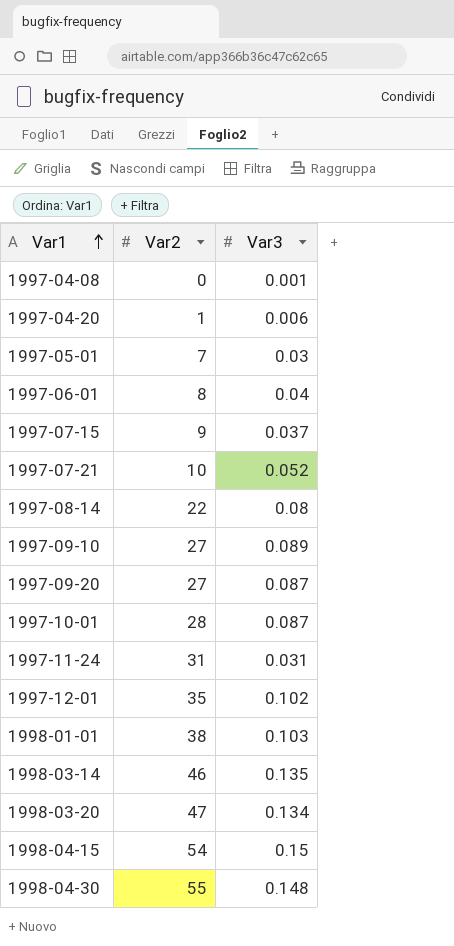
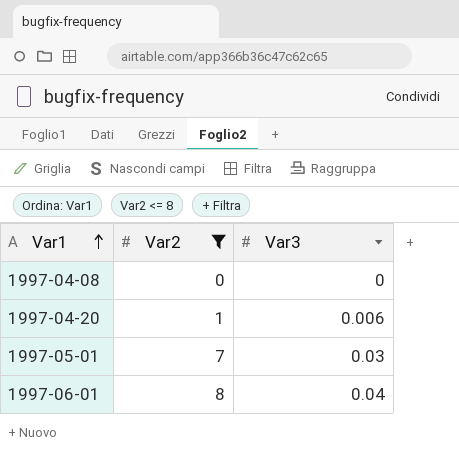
filter: none -> Var2 <= 8
1997-04-08 | Var3: 0.001 -> 0

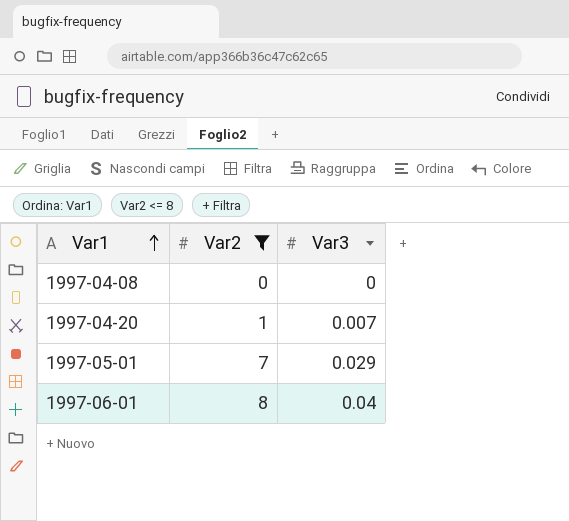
1997-04-20 | Var3: 0.006 -> 0.007
1997-05-01 | Var3: 0.03 -> 0.029

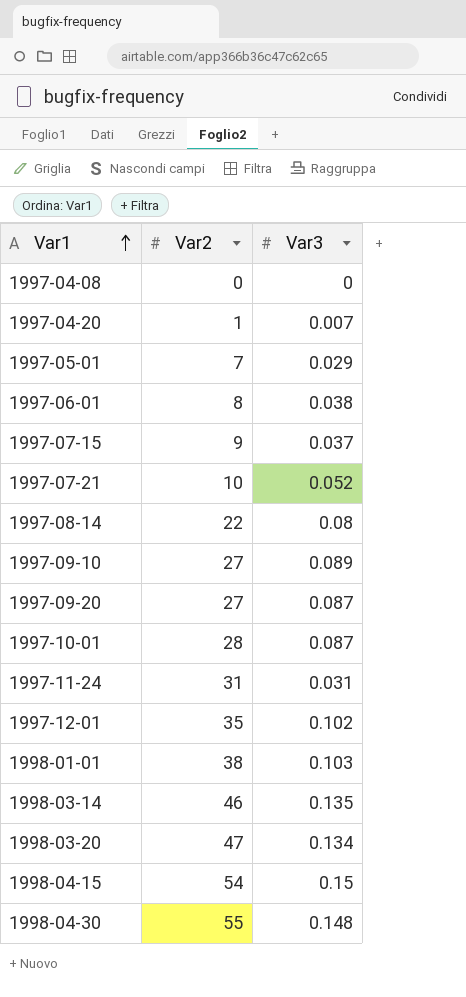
filter: Var2 <= 8 -> none
1997-06-01 | Var3: 0.04 -> 0.038

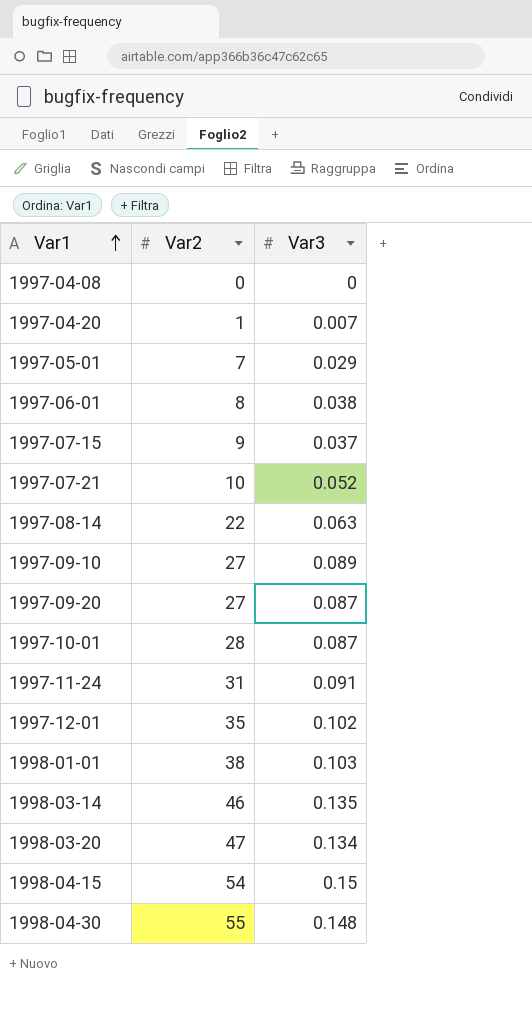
1997-08-14 | Var3: 0.08 -> 0.063
1997-11-24 | Var3: 0.031 -> 0.091

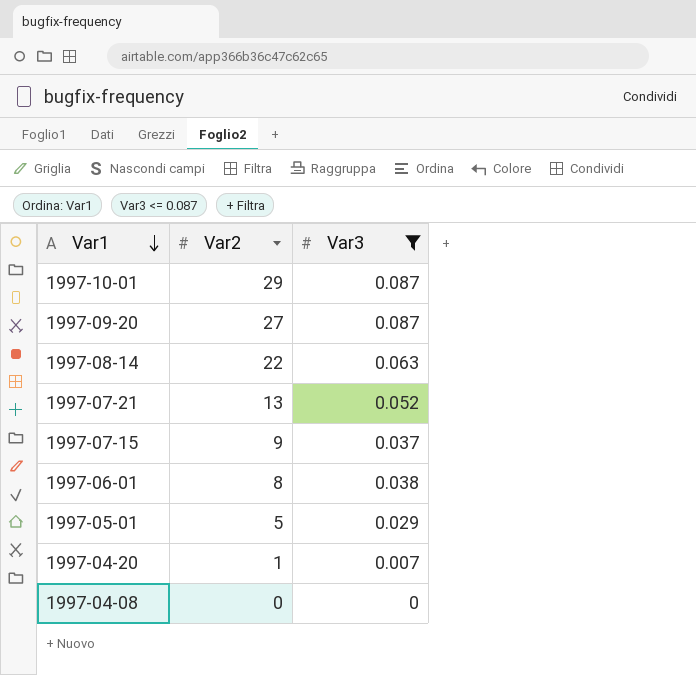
filter: none -> Var3 <= 0.087
row order: Var1 ascending -> Var1 descending
1997-10-01 | Var2: 28 -> 29
1997-07-21 | Var2: 10 -> 13
1997-05-01 | Var2: 7 -> 5

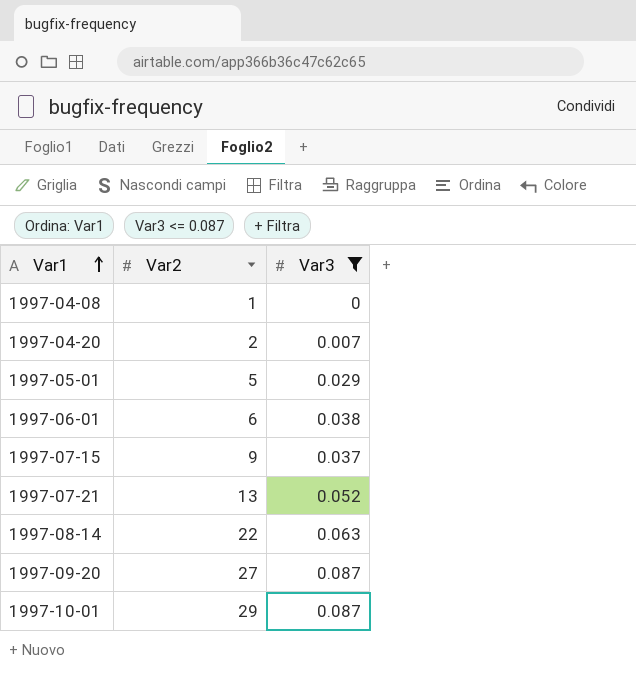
row order: Var1 descending -> Var1 ascending
1997-04-08 | Var2: 0 -> 1
1997-04-20 | Var2: 1 -> 2
1997-06-01 | Var2: 8 -> 6

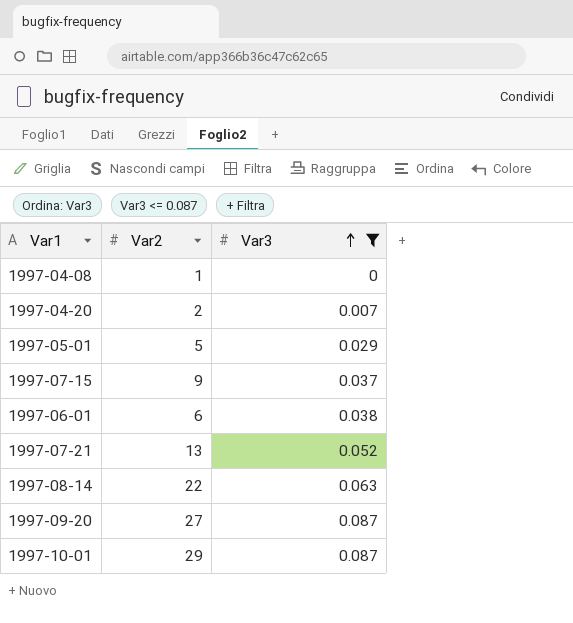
row order: Var1 ascending -> Var3 ascending

